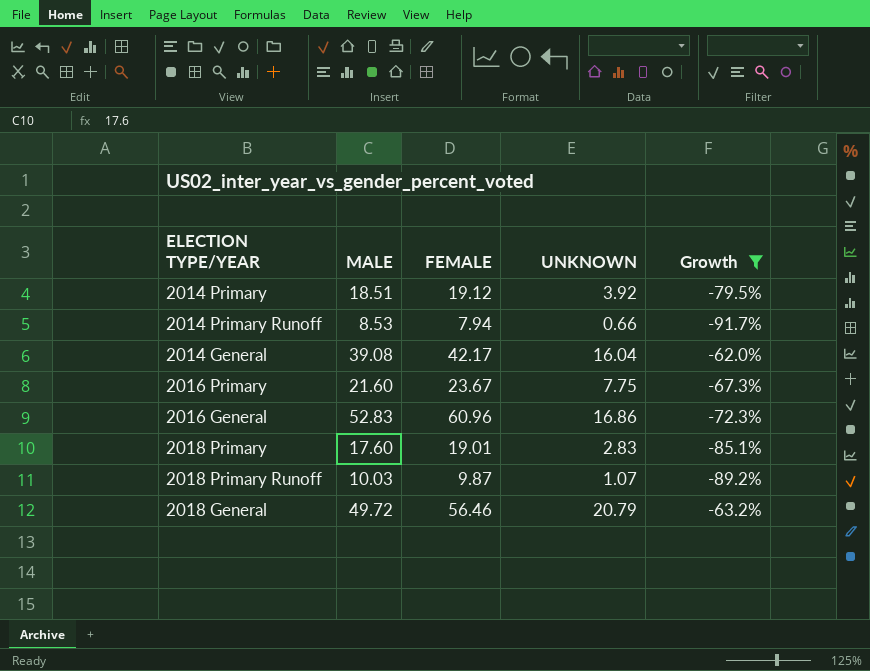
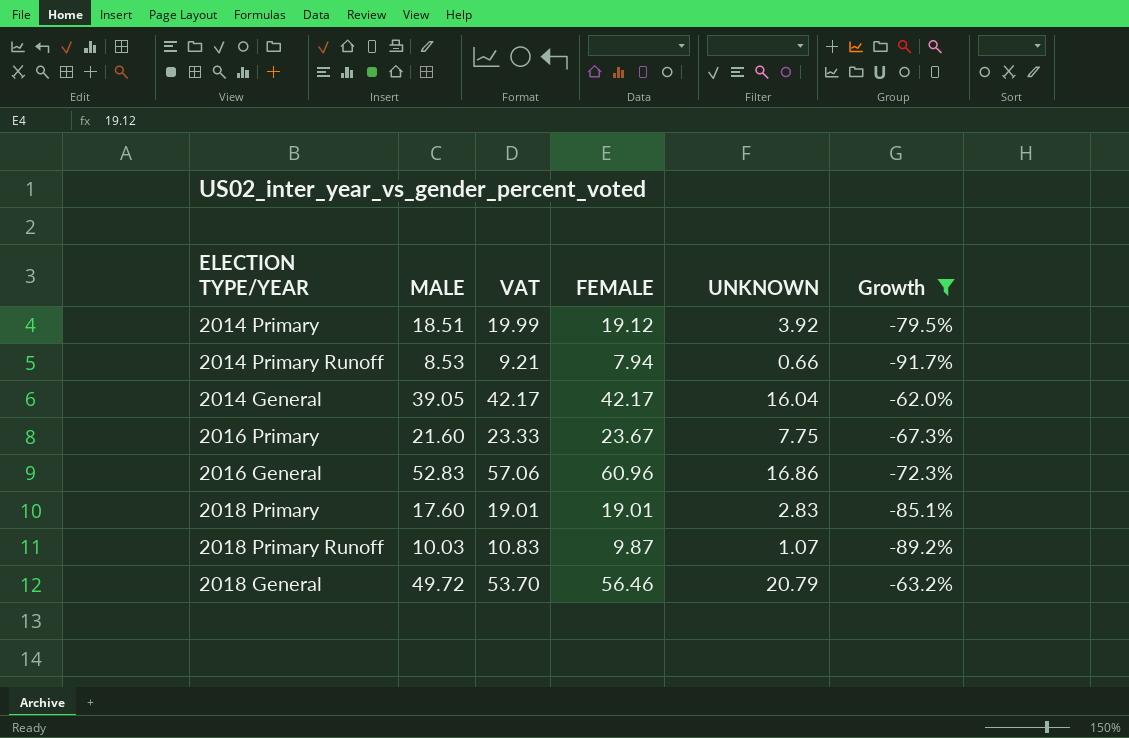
column VAT | formula: none -> [MALE] * 1.08
2014 General | MALE: 39.08 -> 39.05

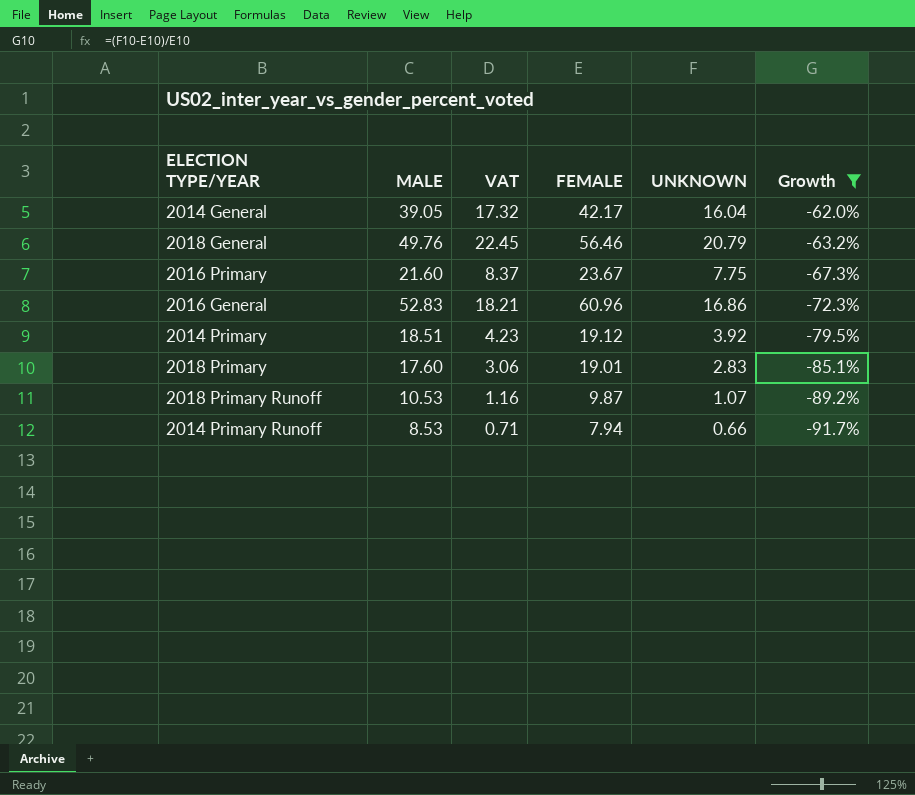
row order: none -> Growth descending
column VAT | formula: [MALE] * 1.08 -> [UNKNOWN] * 1.08
2018 General | MALE: 49.72 -> 49.76
2018 Primary Runoff | MALE: 10.03 -> 10.53

